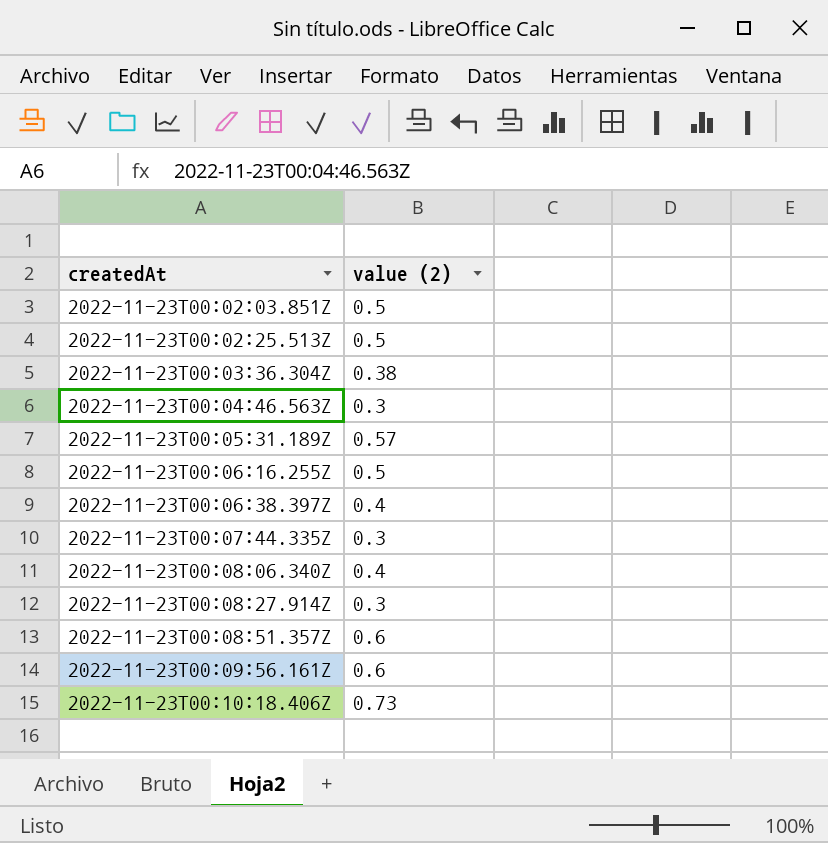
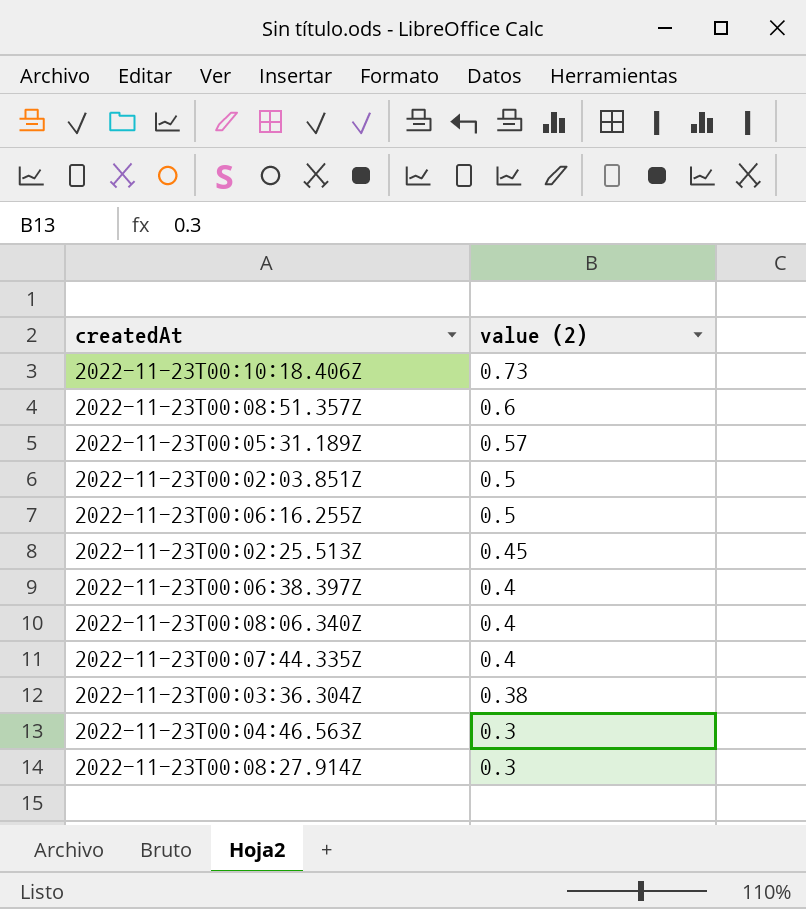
row order: createdAt ascending -> value (2) descending
row 2022-11-23T00:09:56.161Z: 0.6 -> none
2022-11-23T00:02:25.513Z | value (2): 0.5 -> 0.45
2022-11-23T00:07:44.335Z | value (2): 0.3 -> 0.4

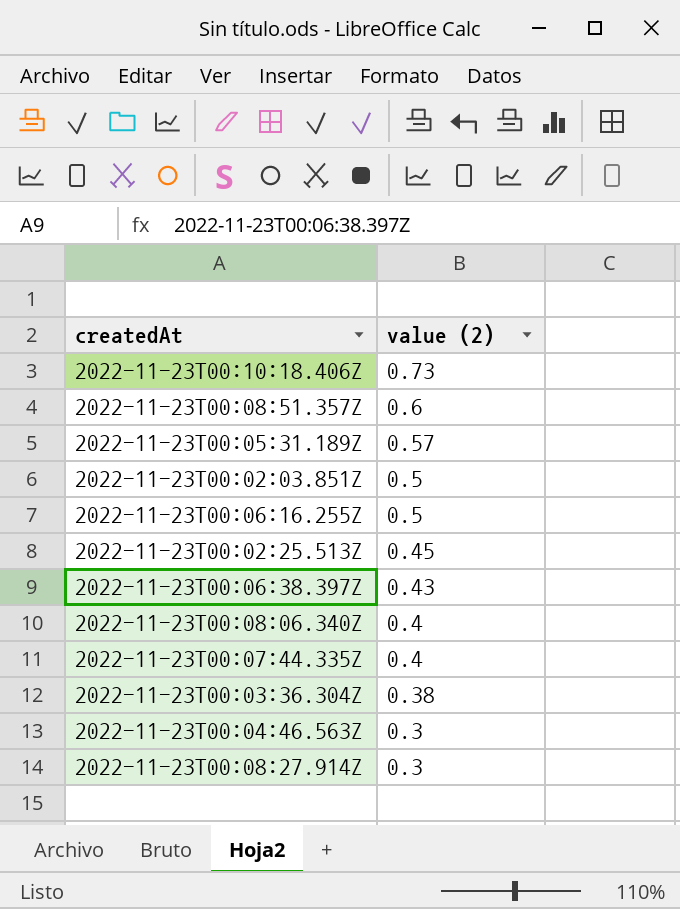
2022-11-23T00:06:38.397Z | value (2): 0.4 -> 0.43

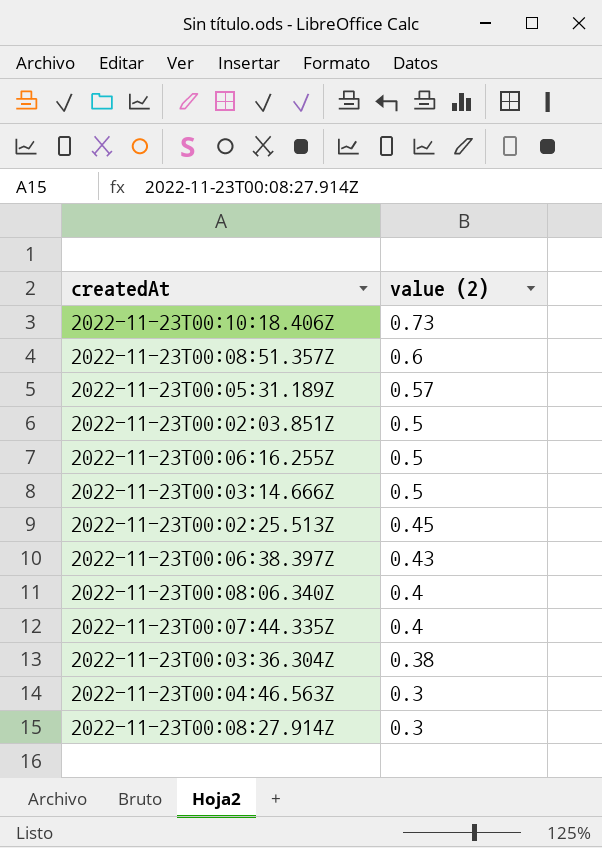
row 2022-11-23T00:03:14.666Z: none -> 0.5

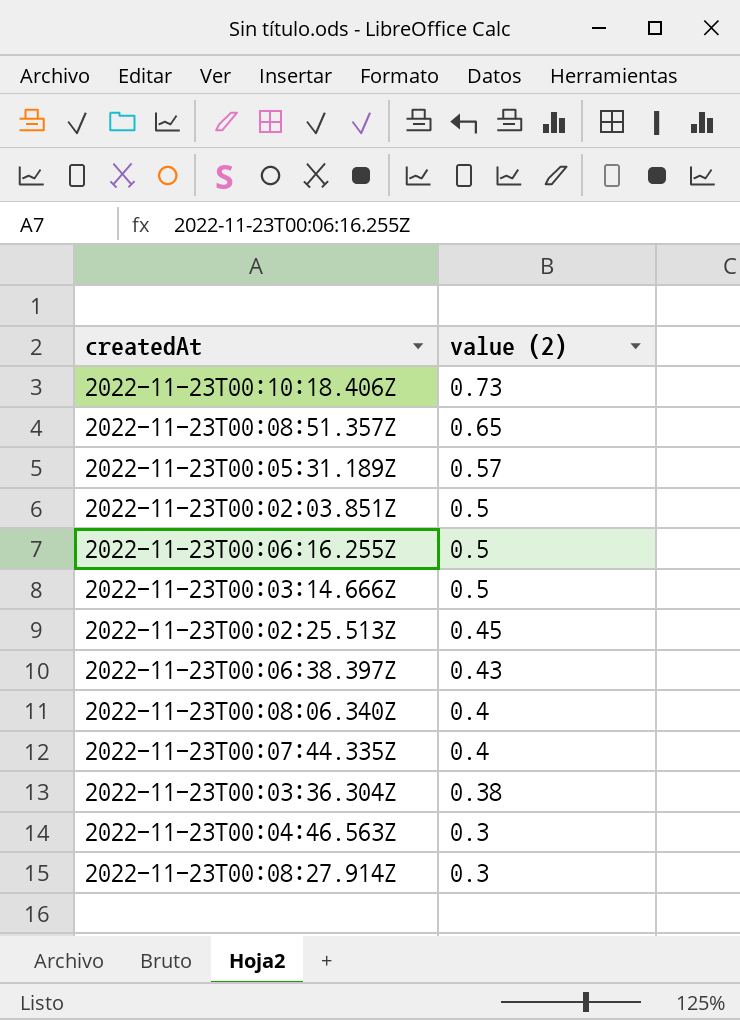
2022-11-23T00:08:51.357Z | value (2): 0.6 -> 0.65

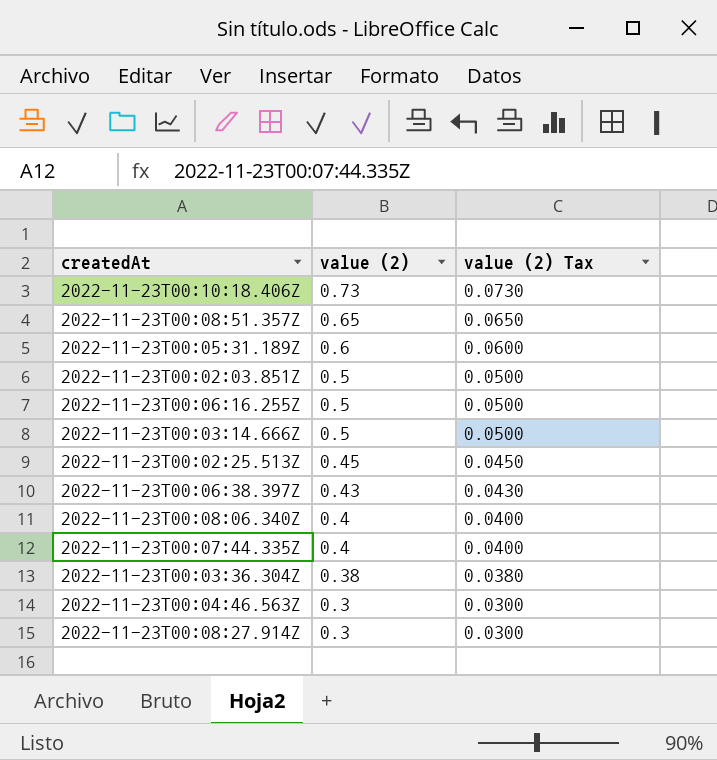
column value (2) Tax | formula: none -> [value (2)] * 0.1
2022-11-23T00:05:31.189Z | value (2): 0.57 -> 0.6

